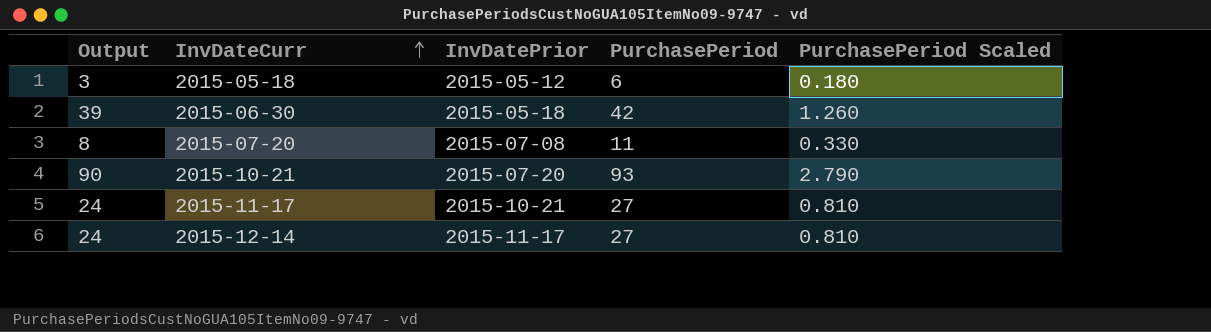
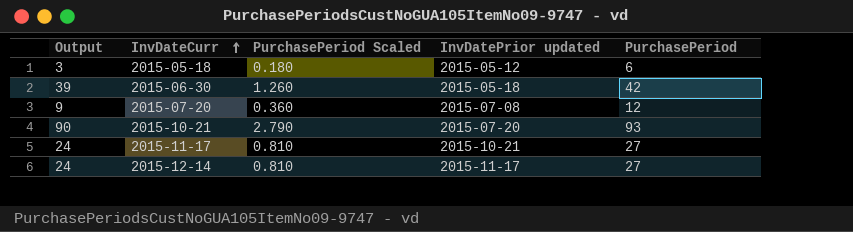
column PurchasePeriod Scaled | position: 5 -> 3
column name: InvDatePrior -> InvDatePrior updated
2015-07-20 | Output: 8 -> 9
2015-07-20 | PurchasePeriod Scaled: 0.330 -> 0.360
2015-07-20 | PurchasePeriod: 11 -> 12

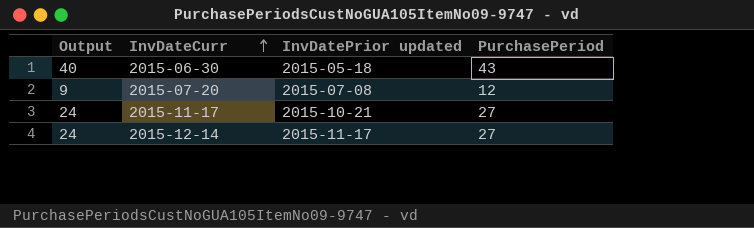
column PurchasePeriod Scaled | formula: [PurchasePeriod] * 0.03 -> none
row 2015-05-18: 3 | 0.180 | 2015-05-12 | 6 -> none
row 2015-10-21: 90 | 2.790 | 2015-07-20 | 93 -> none
2015-06-30 | Output: 39 -> 40
2015-06-30 | PurchasePeriod: 42 -> 43

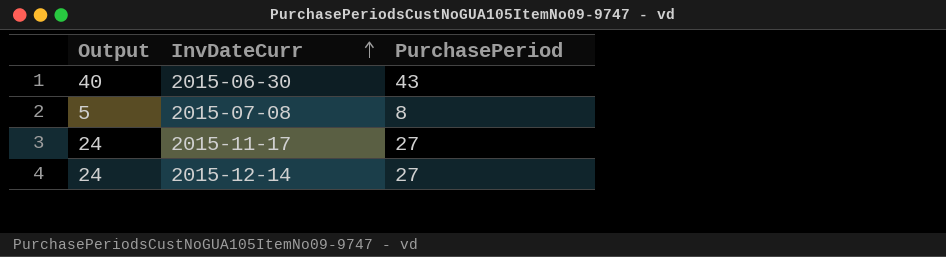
column InvDatePrior updated | position: 3 -> none
row 2015-07-20: 9 | 2015-07-08 | 12 -> none
row 2015-07-08: none -> 5 | 8

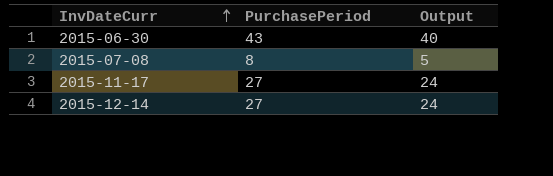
column Output | position: 1 -> 3

